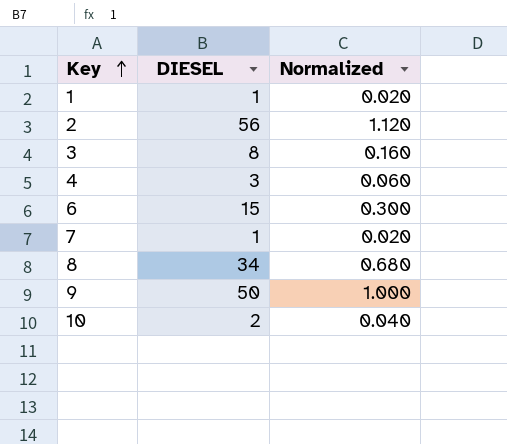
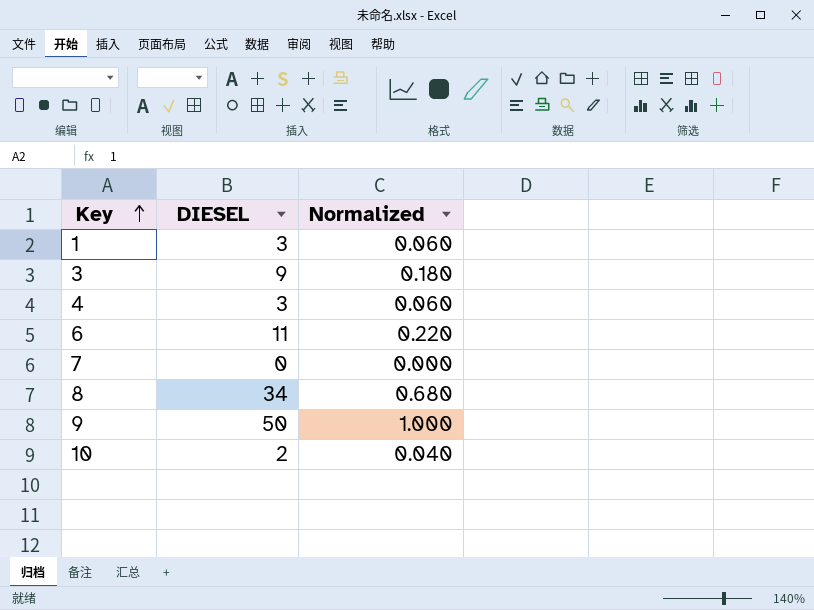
row 2: 56 | 1.120 -> none
1 | DIESEL: 1 -> 3
1 | Normalized: 0.020 -> 0.060
3 | DIESEL: 8 -> 9
3 | Normalized: 0.160 -> 0.180
6 | DIESEL: 15 -> 11
6 | Normalized: 0.300 -> 0.220
7 | DIESEL: 1 -> 0
7 | Normalized: 0.020 -> 0.000

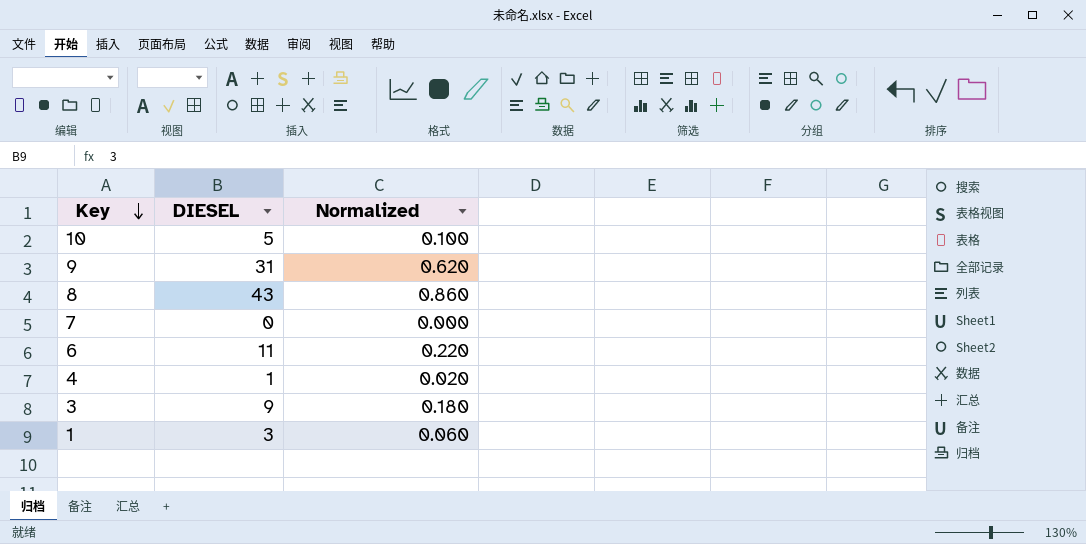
row order: Key ascending -> Key descending
10 | DIESEL: 2 -> 5
10 | Normalized: 0.040 -> 0.100
9 | DIESEL: 50 -> 31
9 | Normalized: 1.000 -> 0.620
8 | DIESEL: 34 -> 43
8 | Normalized: 0.680 -> 0.860
4 | DIESEL: 3 -> 1
4 | Normalized: 0.060 -> 0.020

